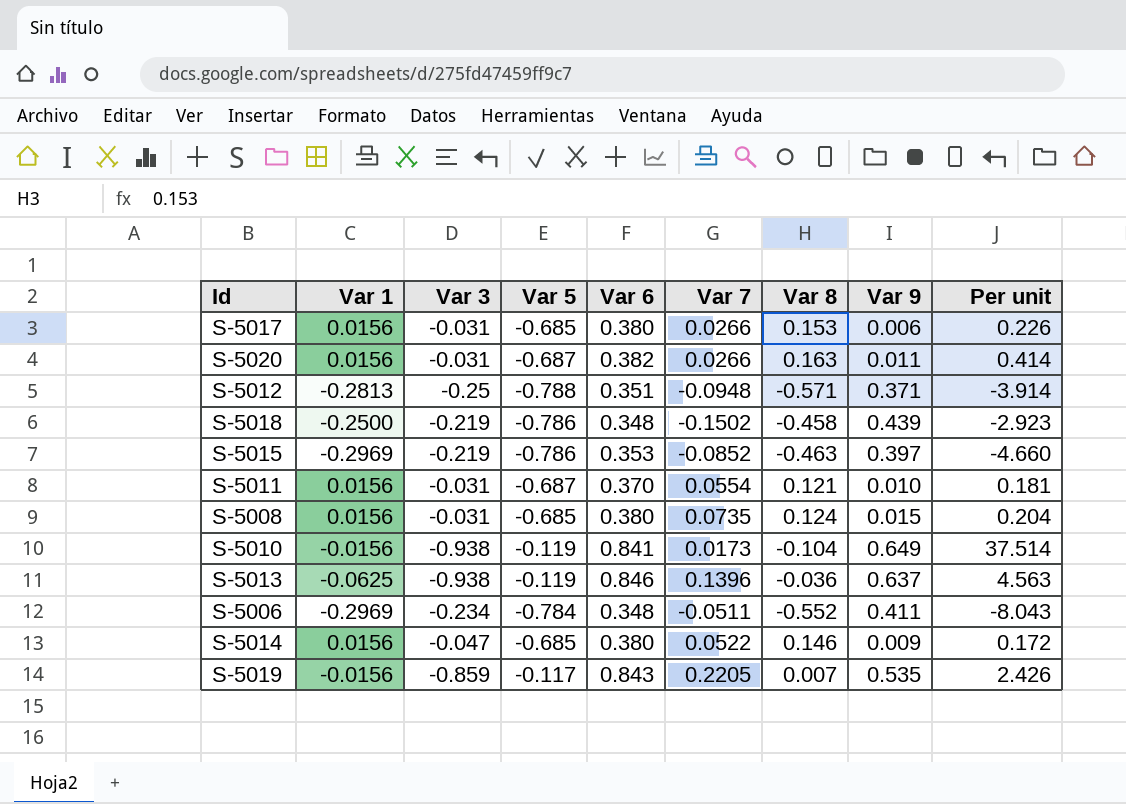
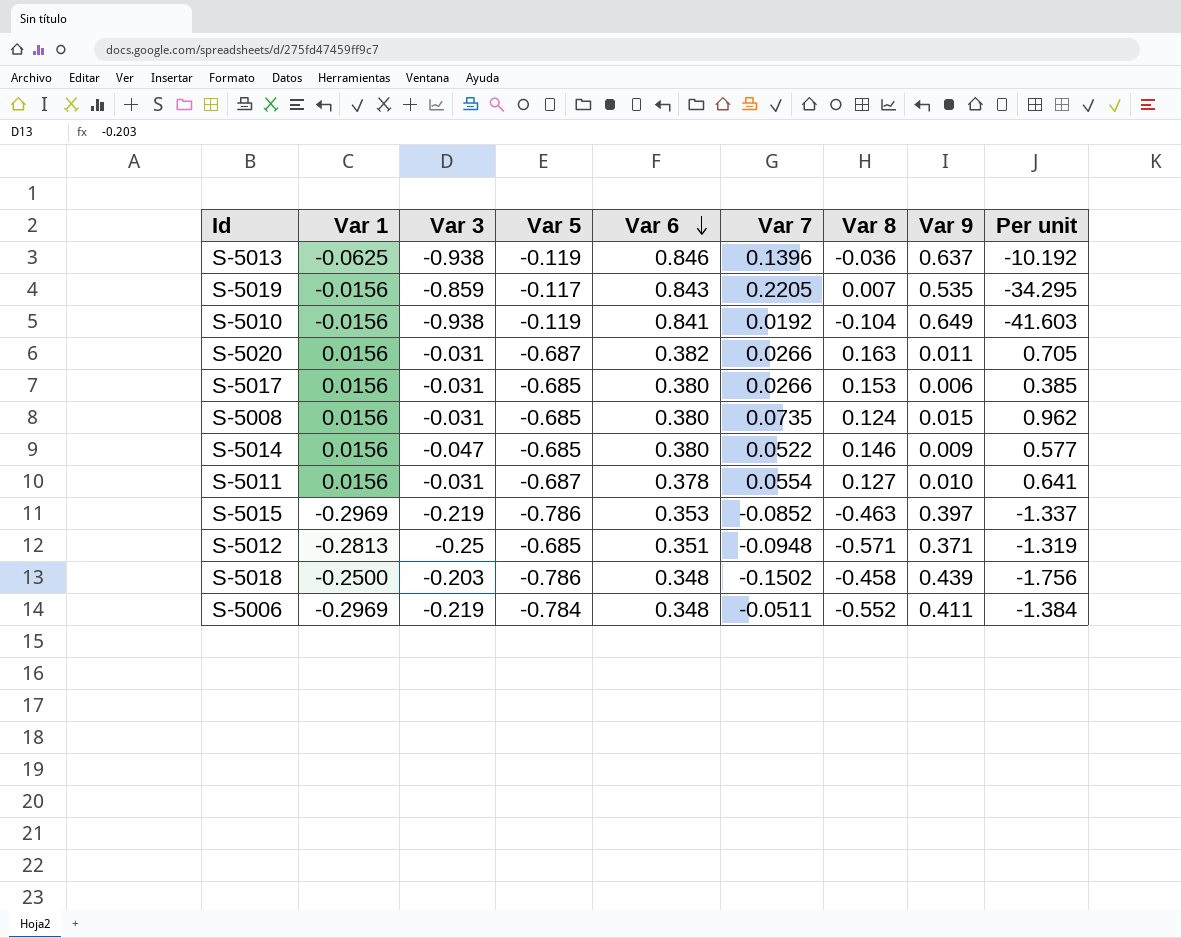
row order: none -> Var 6 descending
column Per unit | formula: [Var 9] / [Var 7] -> [Var 9] / [Var 1]
S-5010 | Var 7: 0.0173 -> 0.0192
S-5011 | Var 6: 0.370 -> 0.378
S-5011 | Var 8: 0.121 -> 0.127
S-5012 | Var 5: -0.788 -> -0.685
S-5018 | Var 3: -0.219 -> -0.203
S-5006 | Var 3: -0.234 -> -0.219

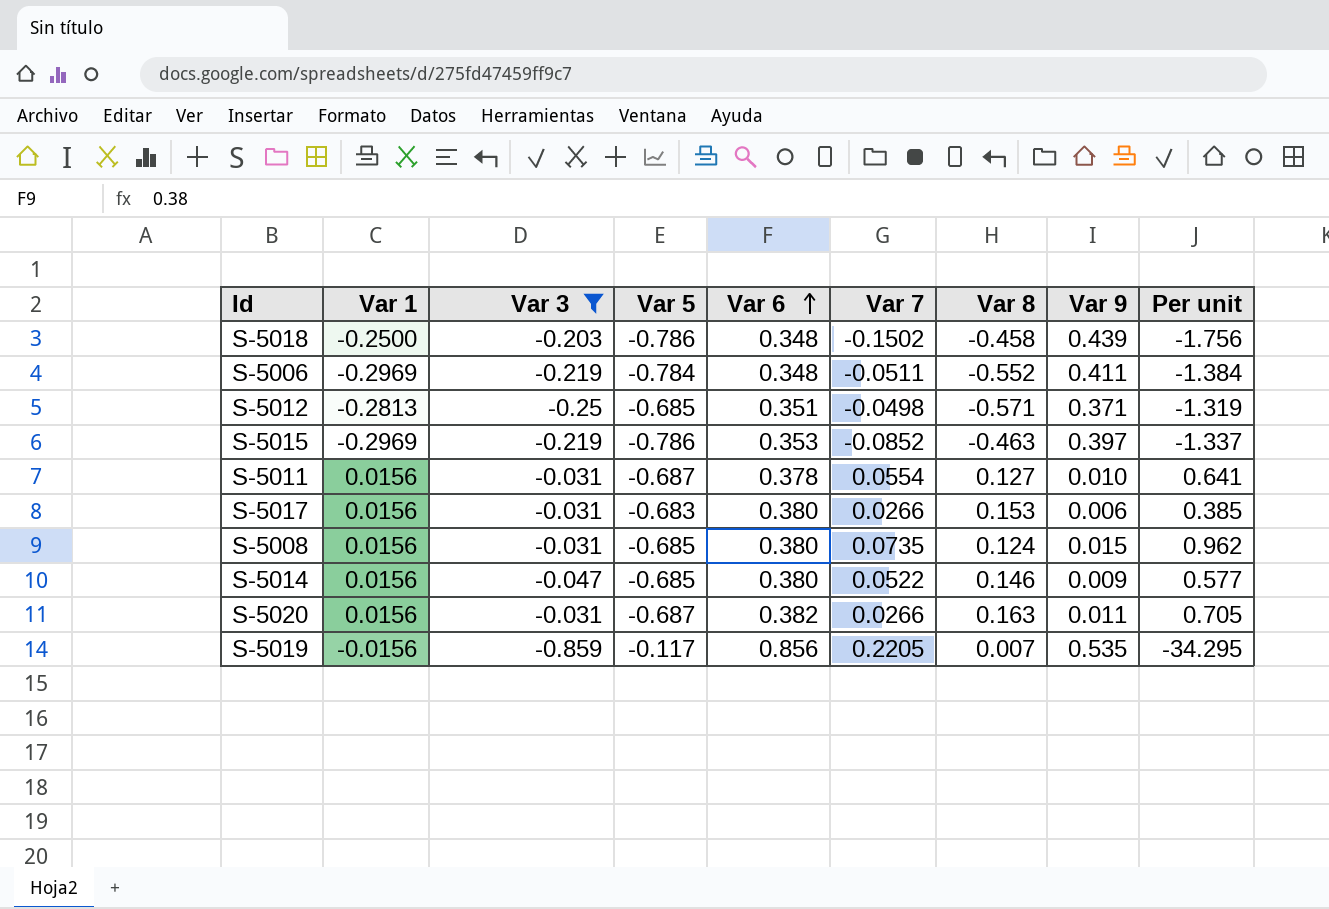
filter: none -> Var 3 != -0.938
row order: Var 6 descending -> Var 6 ascending
S-5012 | Var 7: -0.0948 -> -0.0498
S-5017 | Var 5: -0.685 -> -0.683
S-5019 | Var 6: 0.843 -> 0.856

